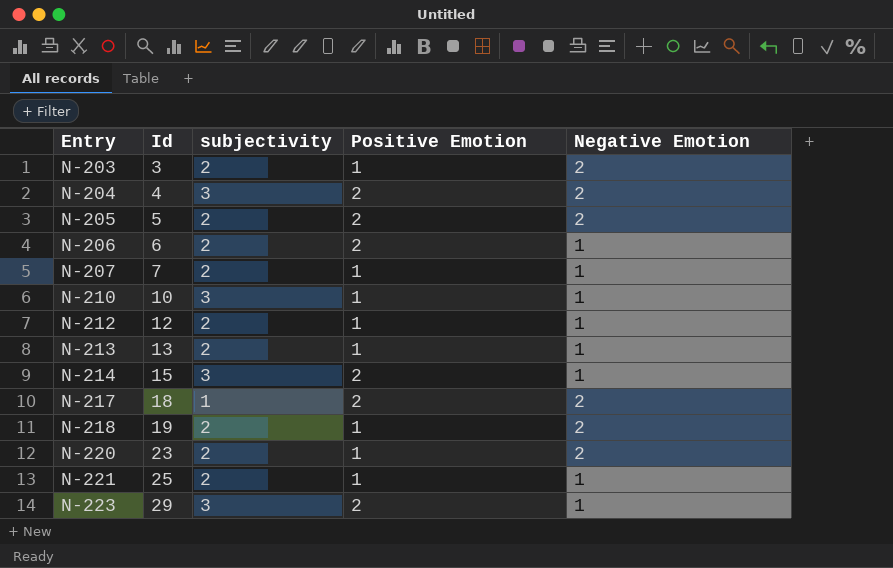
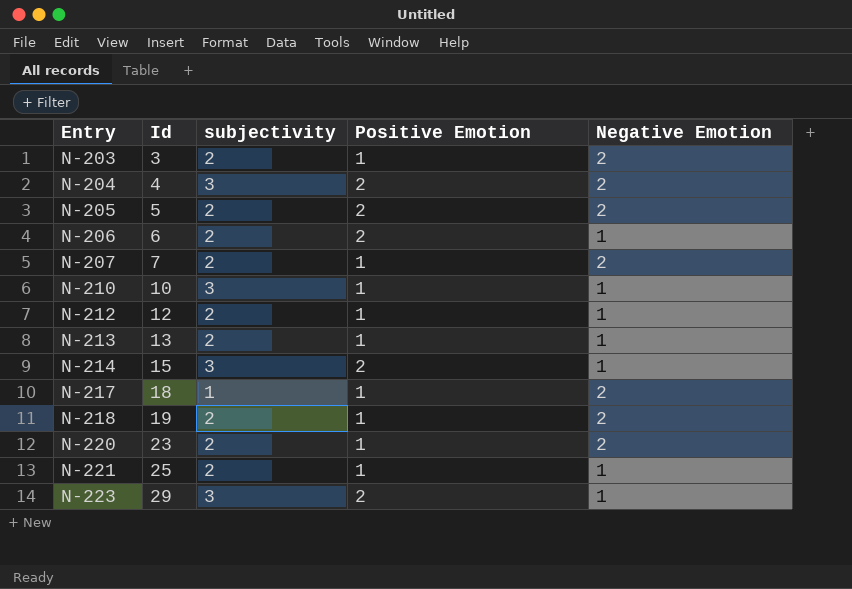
N-207 | Negative Emotion: 1 -> 2
N-217 | Positive Emotion: 2 -> 1

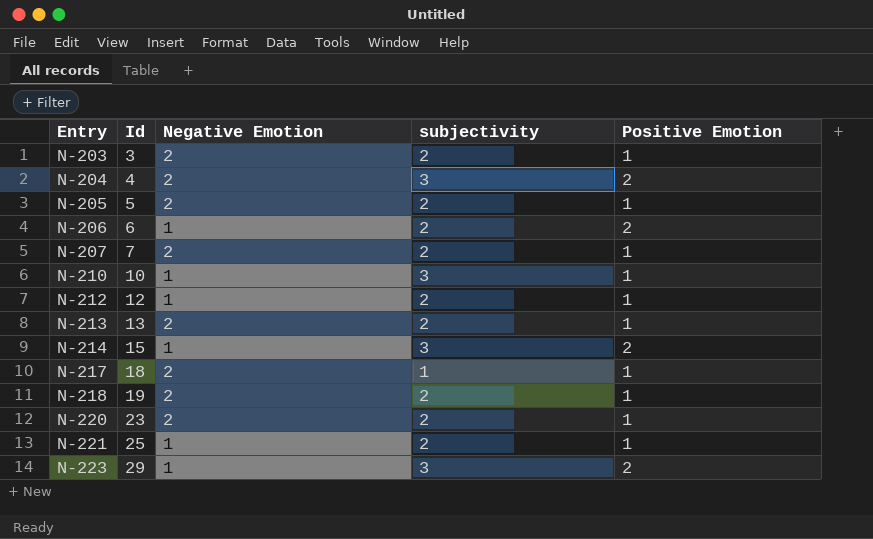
column Negative Emotion | position: 5 -> 3
N-205 | Positive Emotion: 2 -> 1
N-213 | Negative Emotion: 1 -> 2

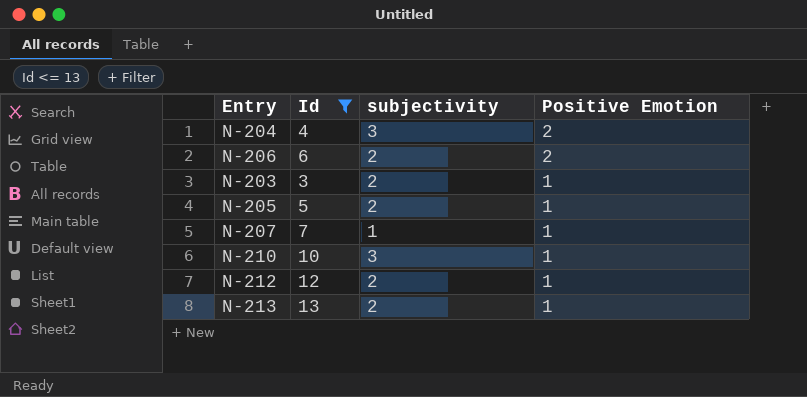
filter: none -> Id <= 13
row order: Entry ascending -> Positive Emotion descending
column Negative Emotion | position: 3 -> none
N-207 | subjectivity: 2 -> 1

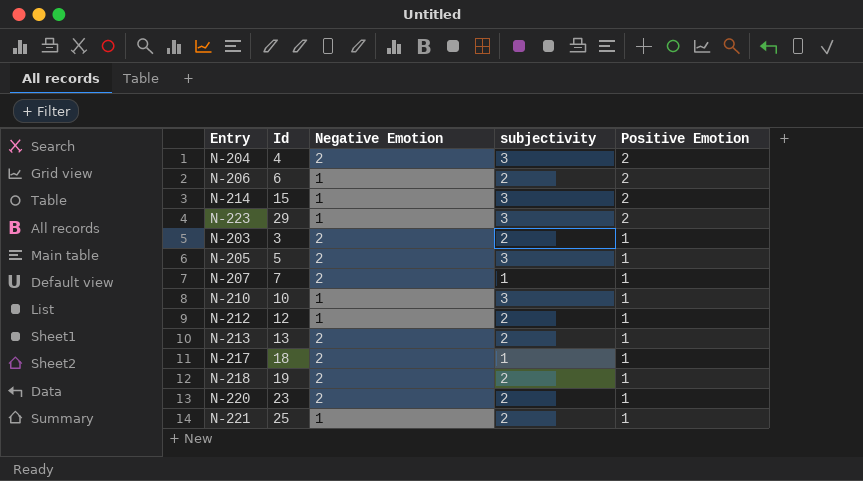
filter: Id <= 13 -> none
column Negative Emotion | position: none -> 3
N-205 | subjectivity: 2 -> 3

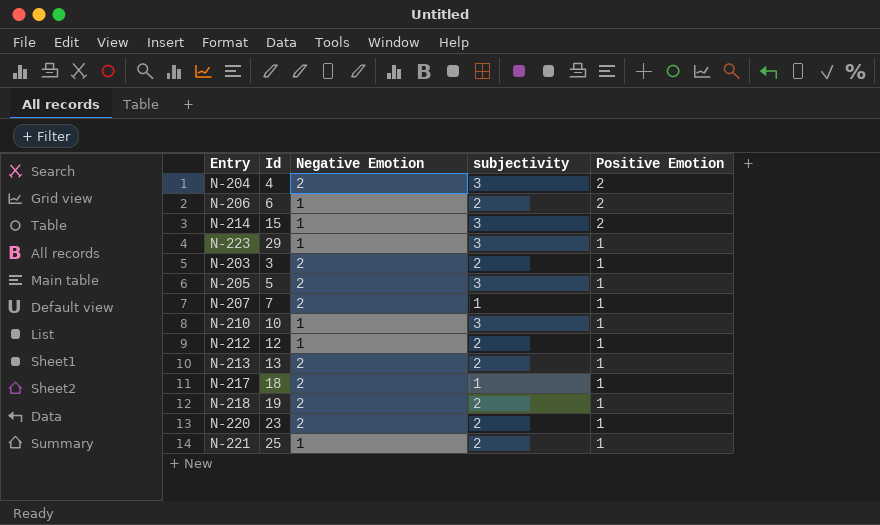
N-223 | Positive Emotion: 2 -> 1

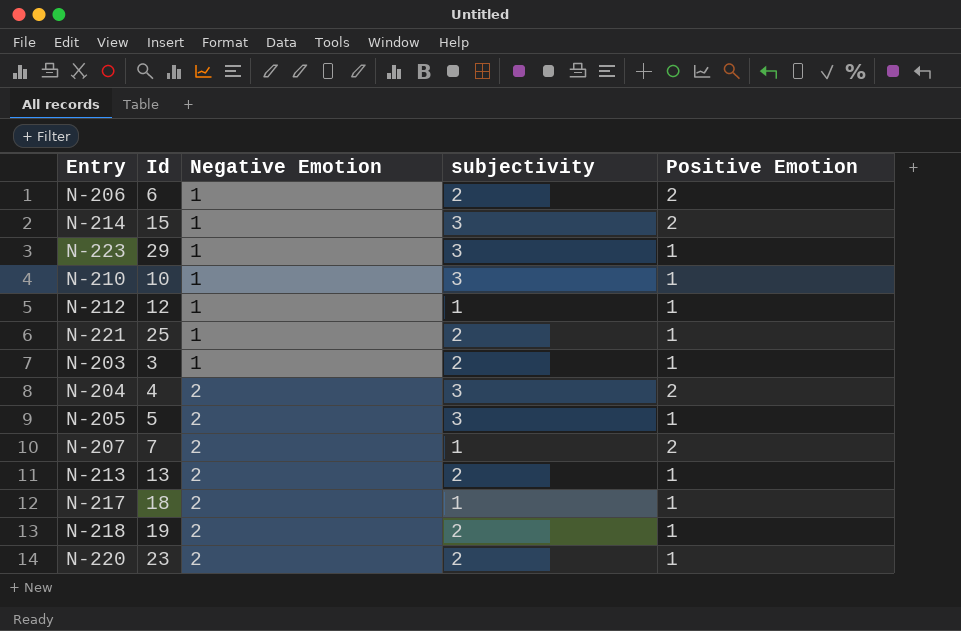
row order: Positive Emotion descending -> Negative Emotion ascending
N-212 | subjectivity: 2 -> 1
N-203 | Negative Emotion: 2 -> 1
N-207 | Positive Emotion: 1 -> 2

